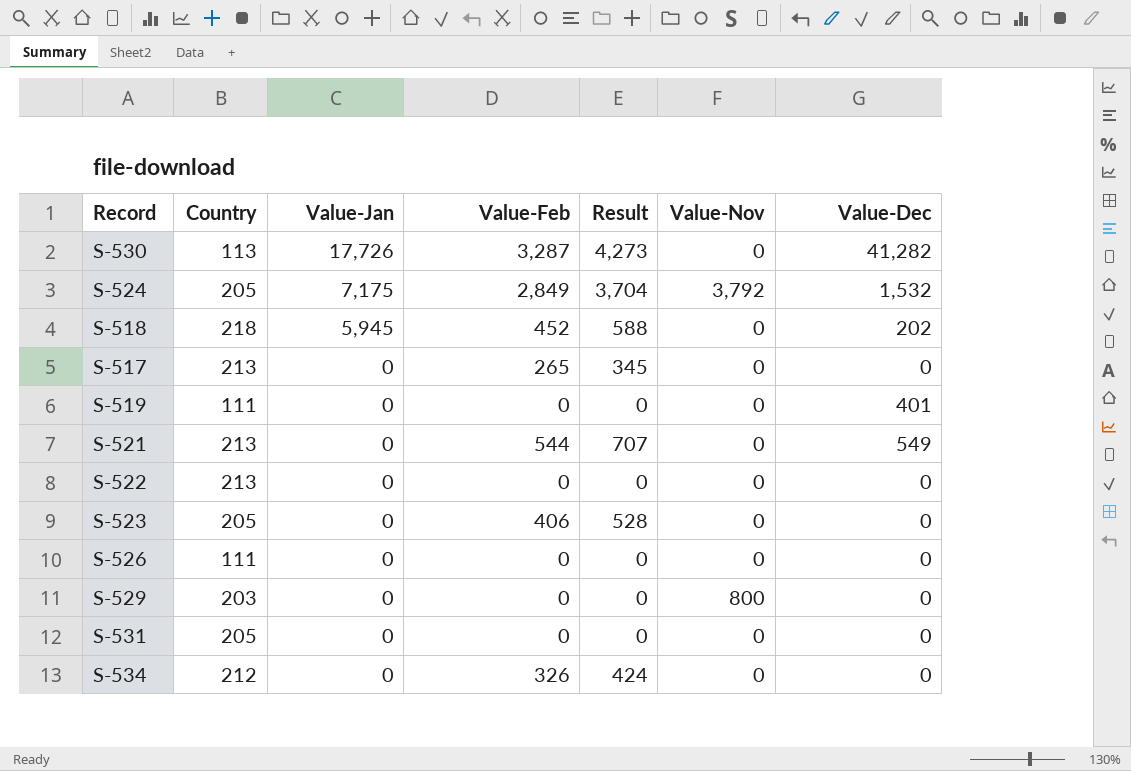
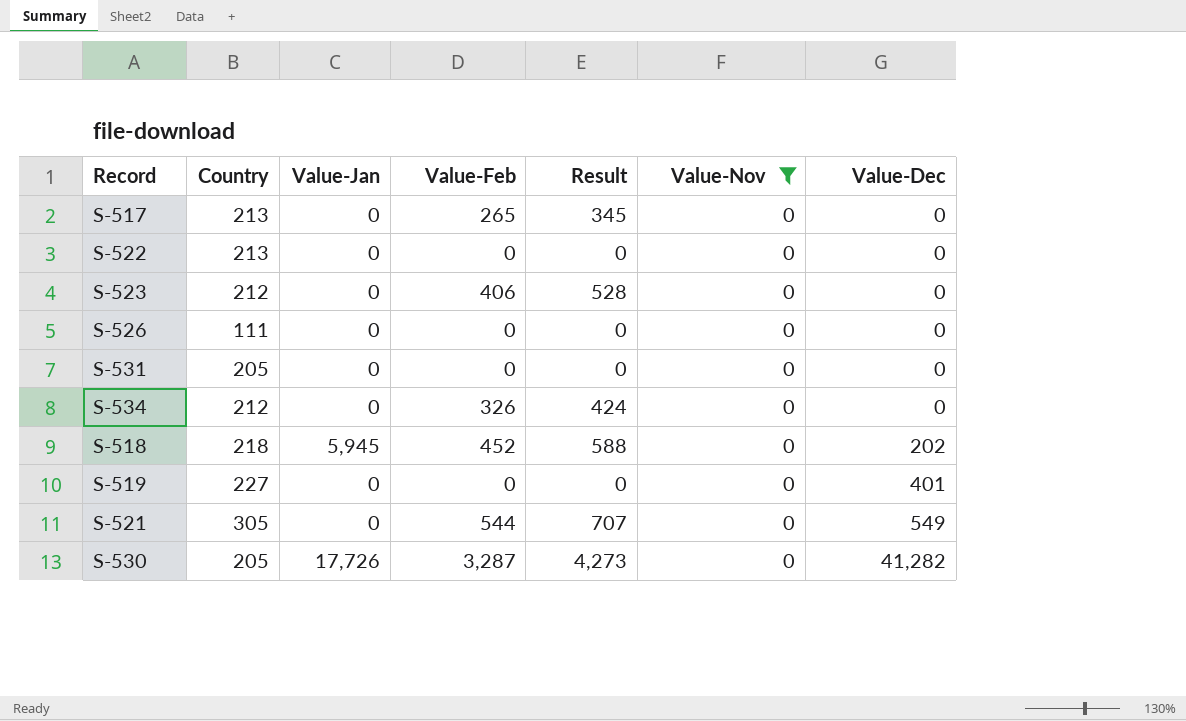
filter: none -> Value-Nov = 0
row order: Value-Jan descending -> Value-Dec ascending
S-523 | Country: 205 -> 212
S-519 | Country: 111 -> 227
S-521 | Country: 213 -> 305
S-530 | Country: 113 -> 205

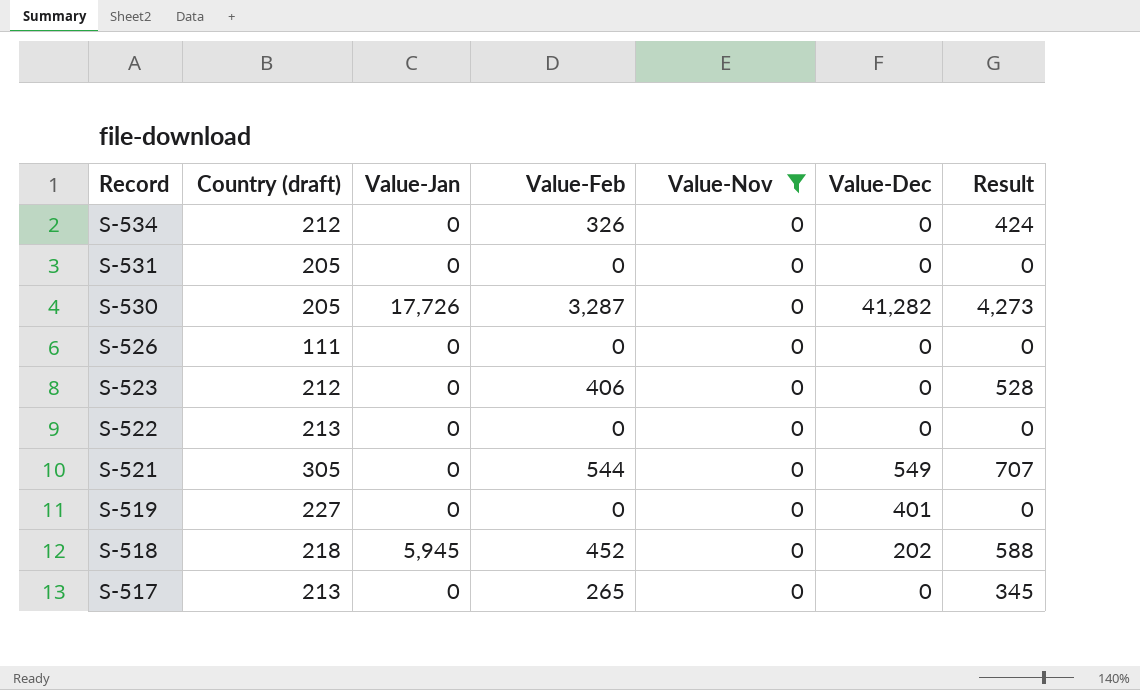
row order: Value-Dec ascending -> Record descending
column name: Country -> Country (draft)
column Result | position: 5 -> 7

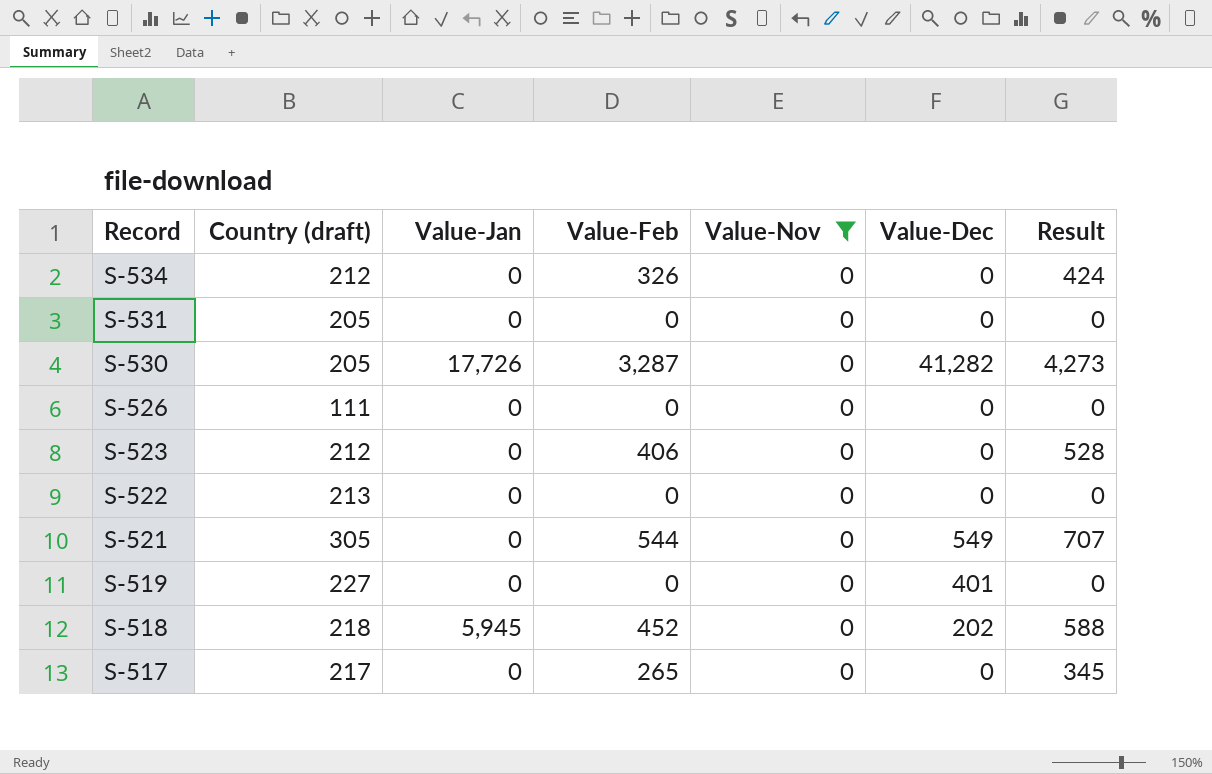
S-517 | Country (draft): 213 -> 217

